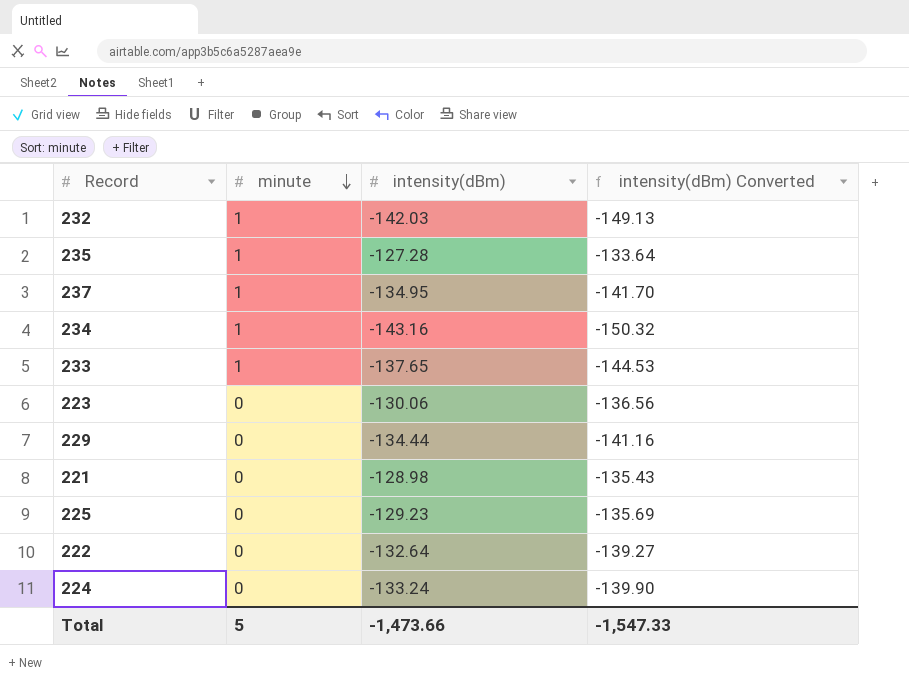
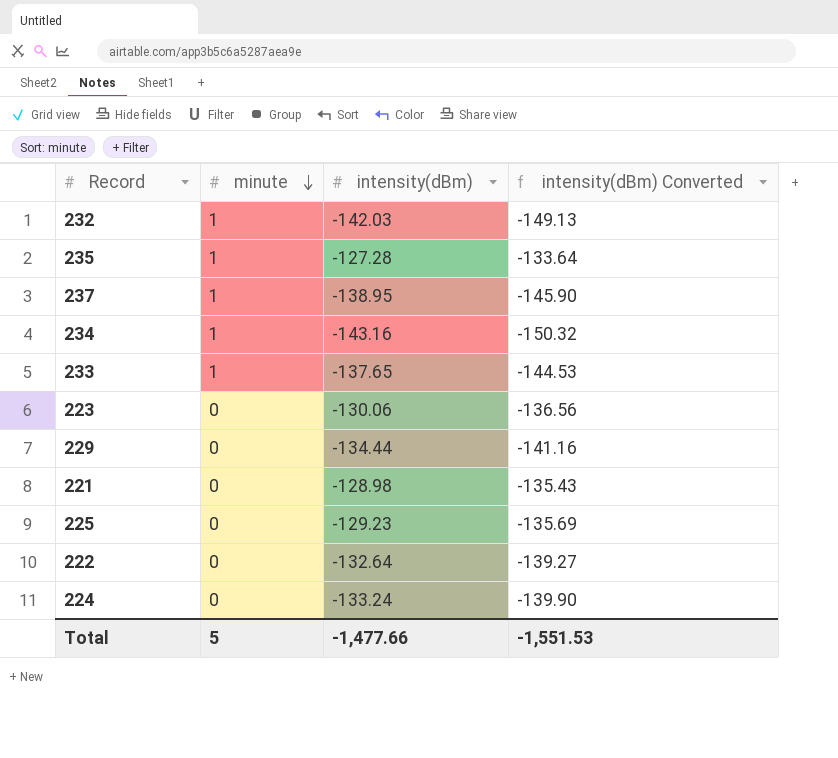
237 | intensity(dBm): -134.95 -> -138.95
237 | intensity(dBm) Converted: -141.70 -> -145.90
Total | intensity(dBm): -1,473.66 -> -1,477.66
Total | intensity(dBm) Converted: -1,547.33 -> -1,551.53

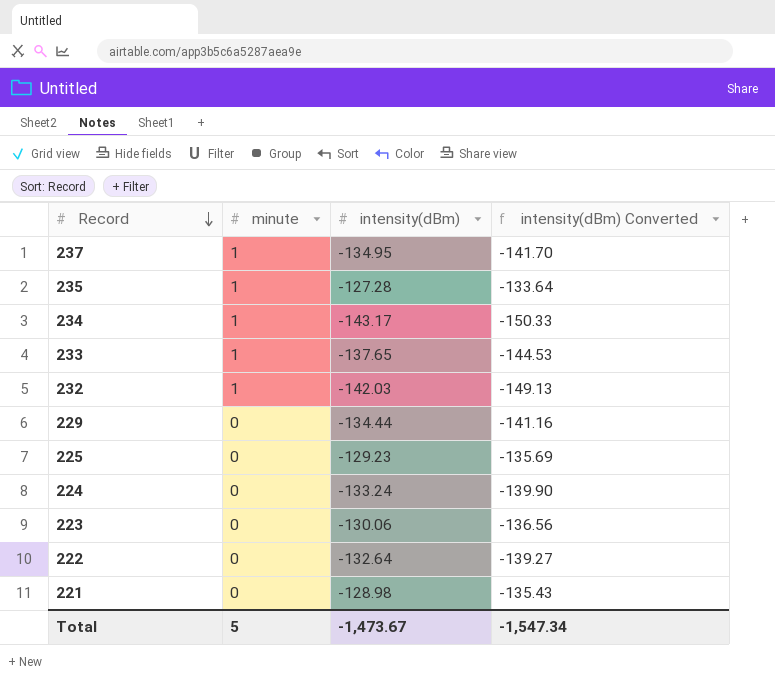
row order: minute descending -> Record descending
237 | intensity(dBm): -138.95 -> -134.95
237 | intensity(dBm) Converted: -145.90 -> -141.70
234 | intensity(dBm): -143.16 -> -143.17
234 | intensity(dBm) Converted: -150.32 -> -150.33
Total | intensity(dBm): -1,477.66 -> -1,473.67
Total | intensity(dBm) Converted: -1,551.53 -> -1,547.34

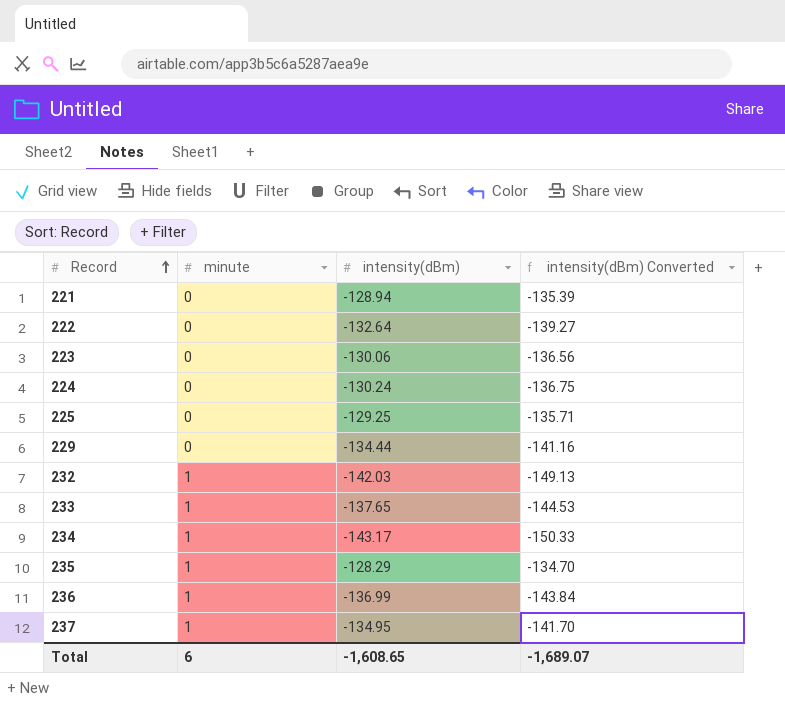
row order: Record descending -> Record ascending
221 | intensity(dBm): -128.98 -> -128.94
221 | intensity(dBm) Converted: -135.43 -> -135.39
224 | intensity(dBm): -133.24 -> -130.24
224 | intensity(dBm) Converted: -139.90 -> -136.75
225 | intensity(dBm): -129.23 -> -129.25
225 | intensity(dBm) Converted: -135.69 -> -135.71
235 | intensity(dBm): -127.28 -> -128.29
235 | intensity(dBm) Converted: -133.64 -> -134.70
row 236: none -> 1 | -136.99 | -143.84
Total | minute: 5 -> 6
Total | intensity(dBm): -1,473.67 -> -1,608.65
Total | intensity(dBm) Converted: -1,547.34 -> -1,689.07

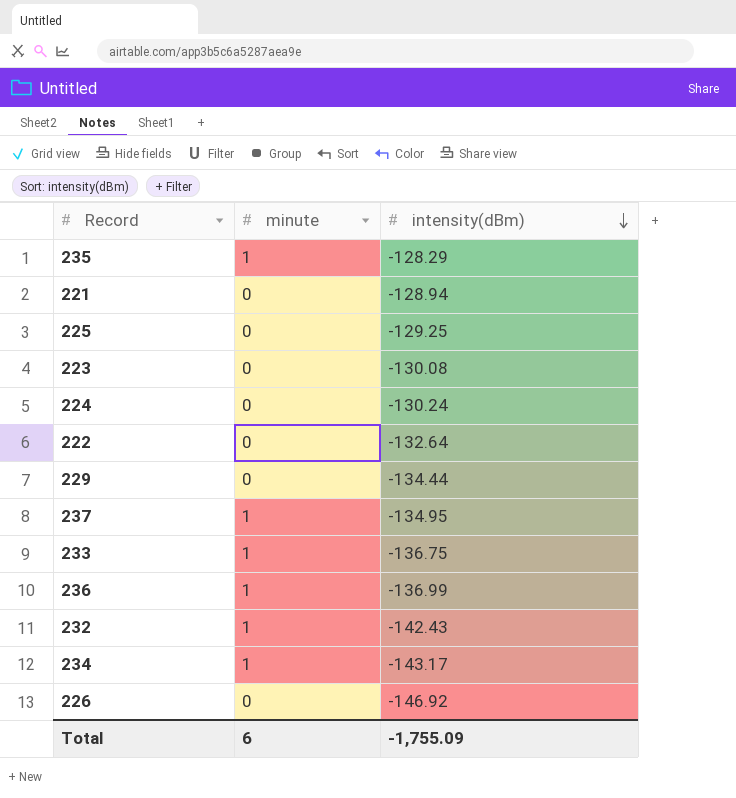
row order: Record ascending -> intensity(dBm) descending
column intensity(dBm) Converted | formula: [intensity(dBm)] * 1.05 -> none
223 | intensity(dBm): -130.06 -> -130.08
233 | intensity(dBm): -137.65 -> -136.75
232 | intensity(dBm): -142.03 -> -142.43
row 226: none -> 0 | -146.92
Total | intensity(dBm): -1,608.65 -> -1,755.09

